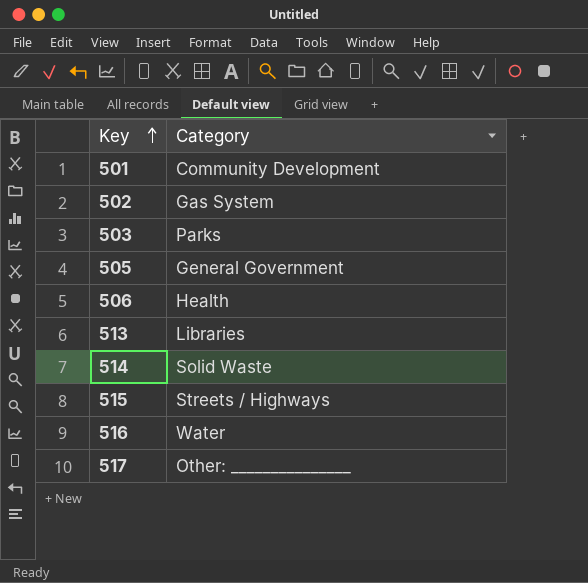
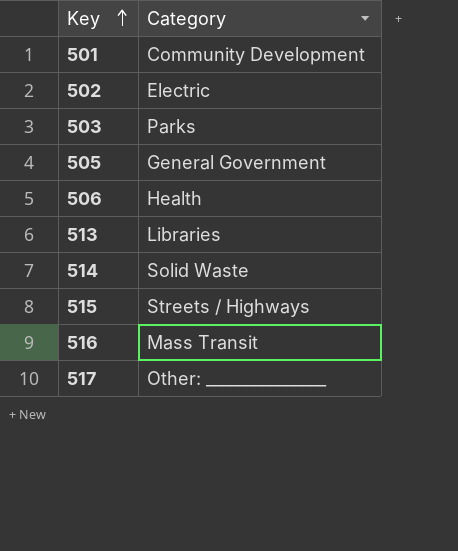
502 | Category: Gas System -> Electric
516 | Category: Water -> Mass Transit

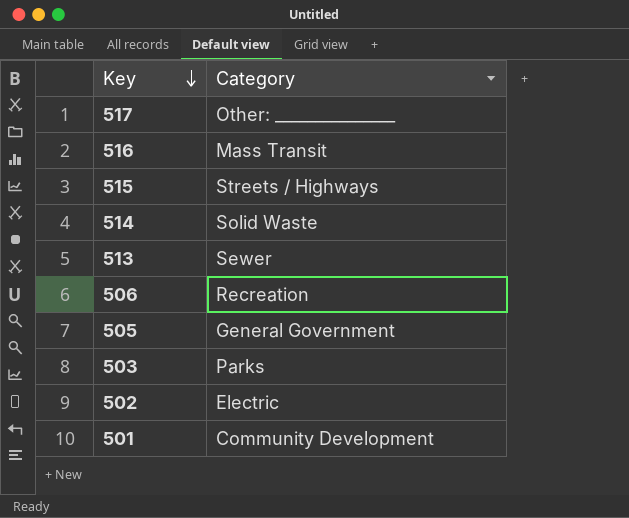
row order: Key ascending -> Key descending
513 | Category: Libraries -> Sewer
506 | Category: Health -> Recreation

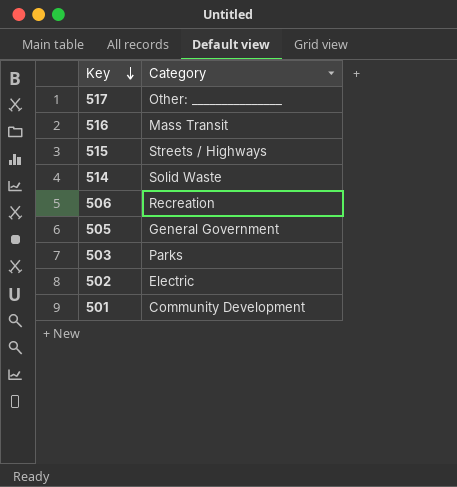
row 513: Sewer -> none

